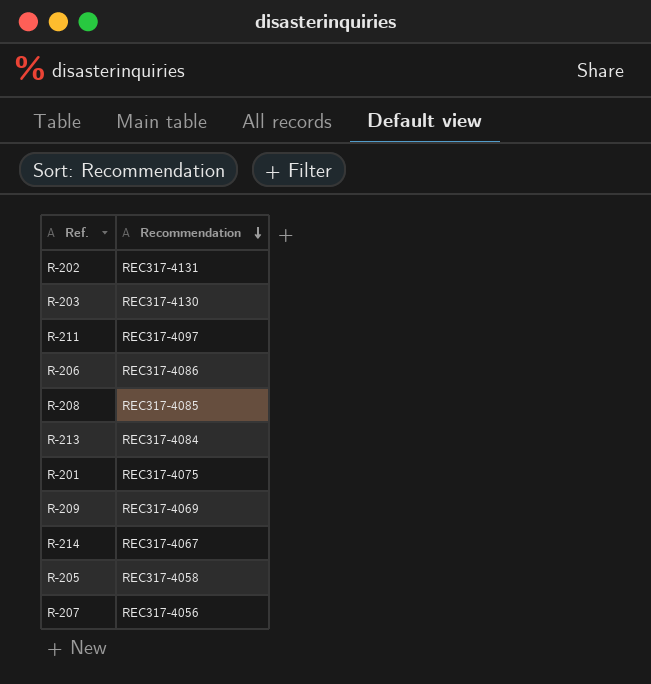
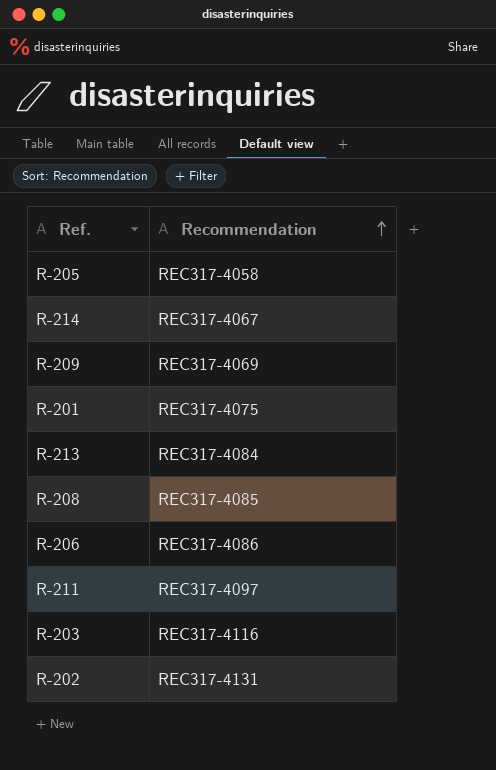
row order: Recommendation descending -> Recommendation ascending
row R-207: REC317-4056 -> none
R-203 | Recommendation: REC317-4130 -> REC317-4116

